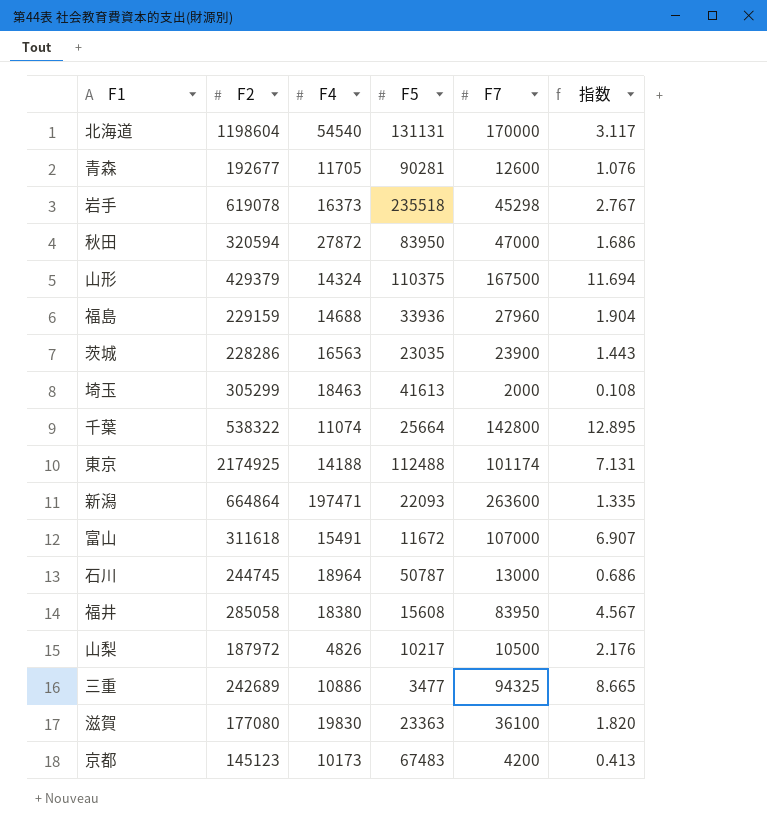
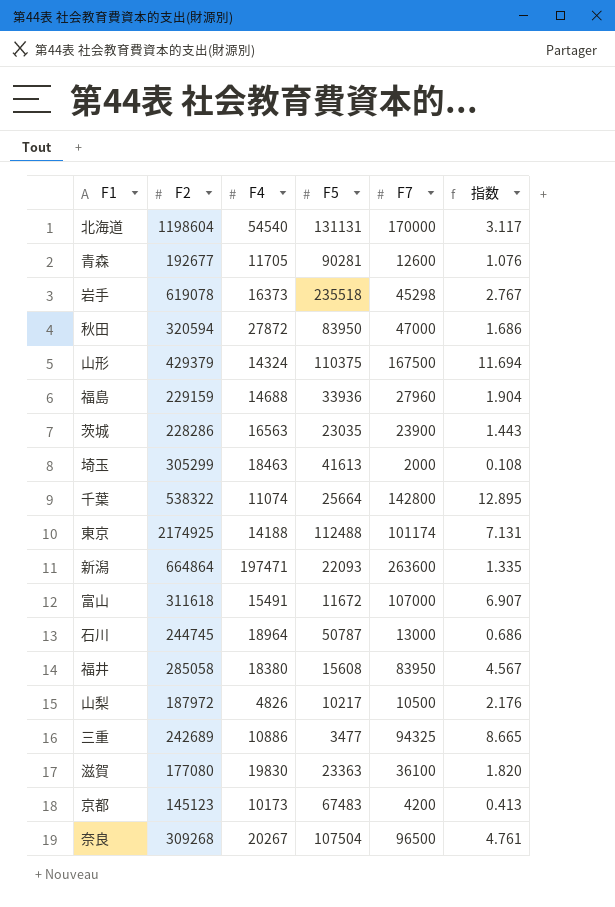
row 奈良: none -> 309268 | 20267 | 107504 | 96500 | 4.761

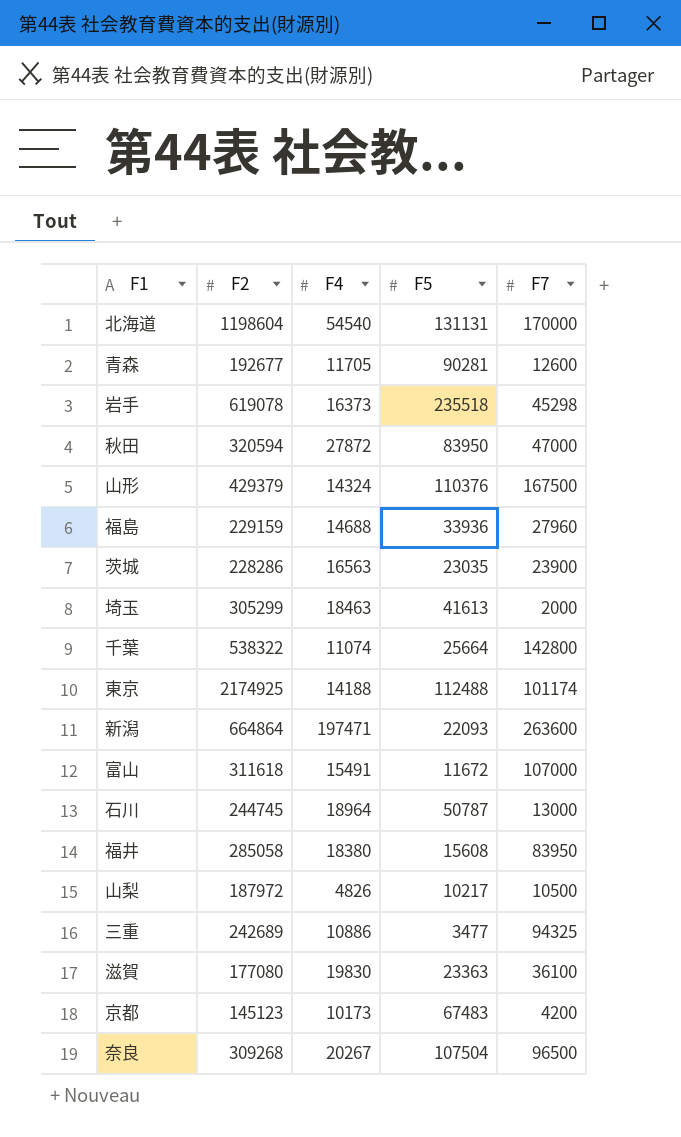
column 指数 | formula: [F7] / [F4] -> none
山形 | F5: 110375 -> 110376

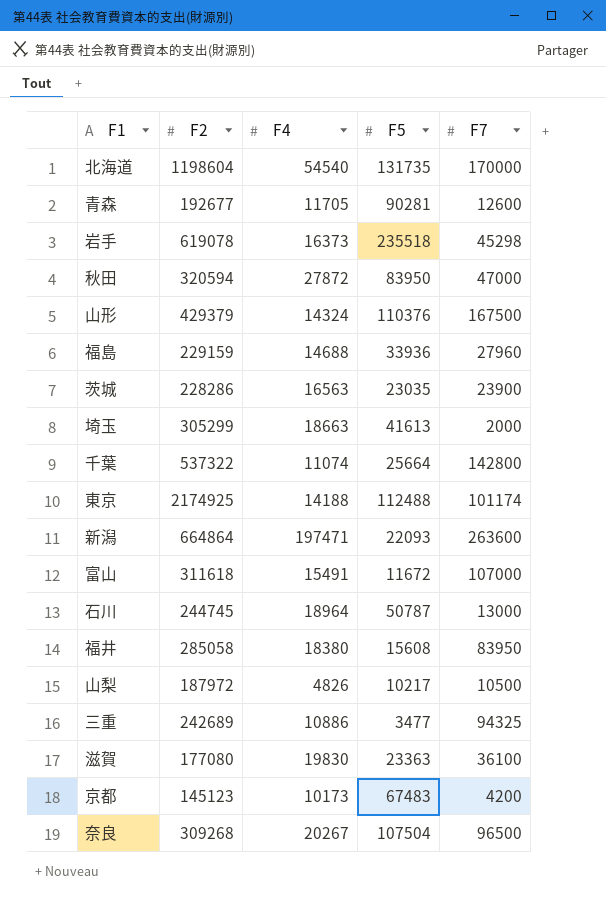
北海道 | F5: 131131 -> 131735
埼玉 | F4: 18463 -> 18663
千葉 | F2: 538322 -> 537322

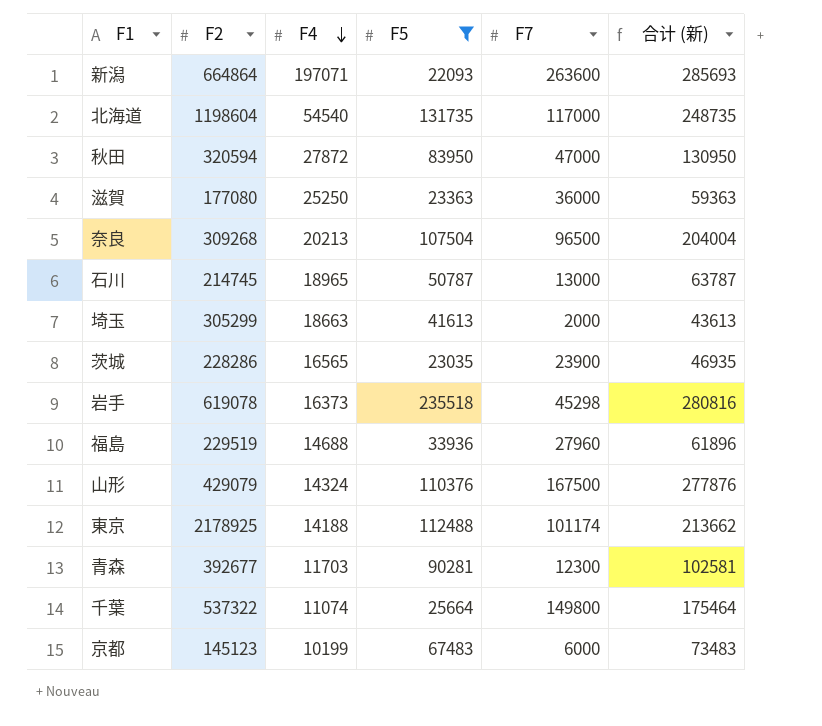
filter: none -> F5 >= 22093
row order: none -> F4 descending
column 合计 (新) | formula: none -> [F5] + [F7]
新潟 | F4: 197471 -> 197071
北海道 | F7: 170000 -> 117000
滋賀 | F4: 19830 -> 25250
滋賀 | F7: 36100 -> 36000
奈良 | F4: 20267 -> 20213
石川 | F2: 244745 -> 214745
石川 | F4: 18964 -> 18965
茨城 | F4: 16563 -> 16565
福島 | F2: 229159 -> 229519
山形 | F2: 429379 -> 429079
東京 | F2: 2174925 -> 2178925
青森 | F2: 192677 -> 392677
青森 | F4: 11705 -> 11703
青森 | F7: 12600 -> 12300
千葉 | F7: 142800 -> 149800
京都 | F4: 10173 -> 10199
京都 | F7: 4200 -> 6000

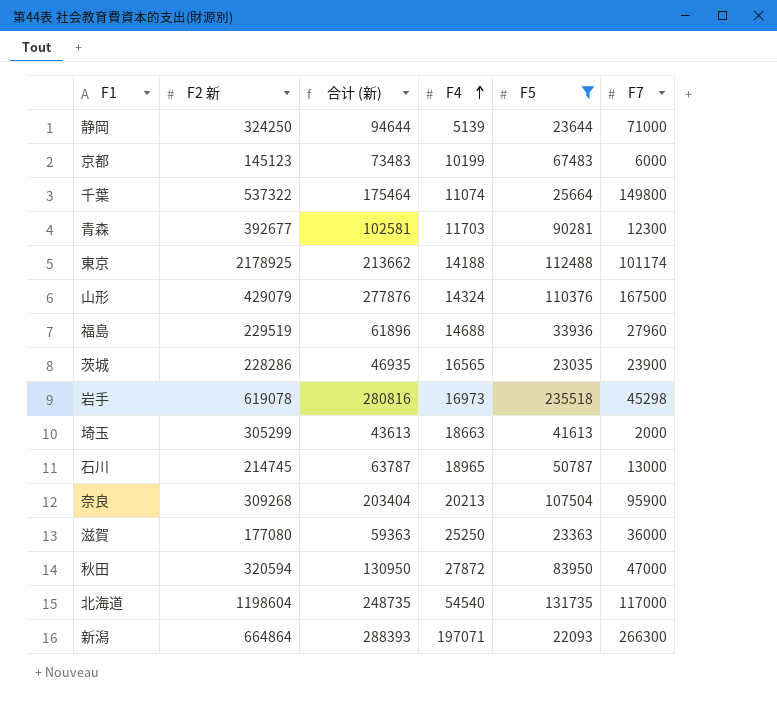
row order: F4 descending -> F4 ascending
column name: F2 -> F2 新
column 合计 (新) | position: 6 -> 3
row 静岡: none -> 324250 | 94644 | 5139 | 23644 | 71000
岩手 | F4: 16373 -> 16973
奈良 | 合计 (新): 204004 -> 203404
奈良 | F7: 96500 -> 95900
新潟 | 合计 (新): 285693 -> 288393
新潟 | F7: 263600 -> 266300

